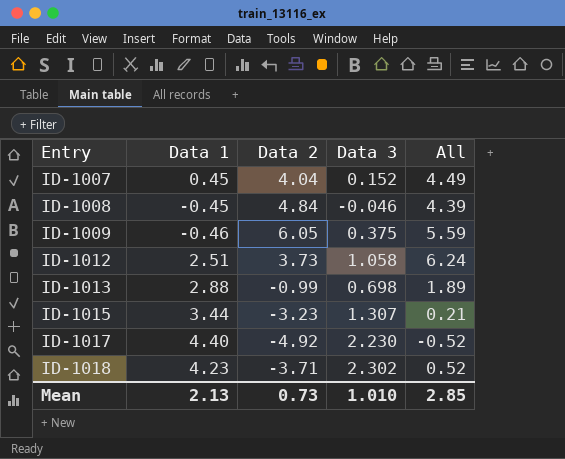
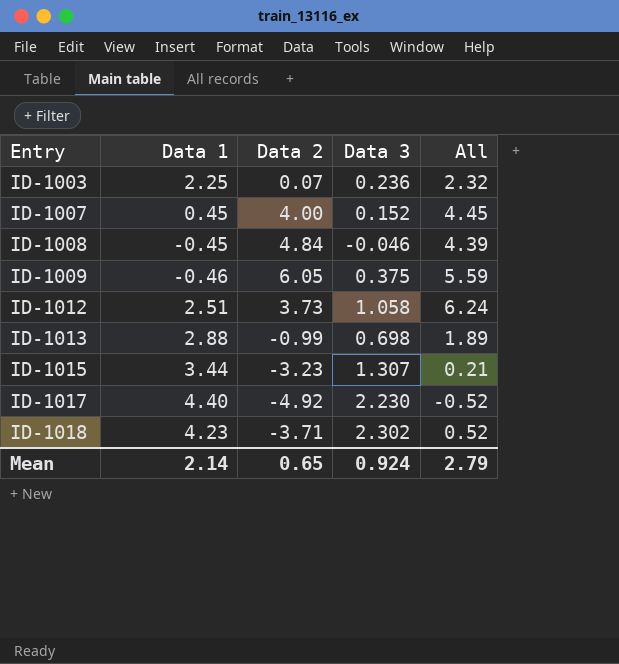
row ID-1003: none -> 2.25 | 0.07 | 0.236 | 2.32
ID-1007 | Data 2: 4.04 -> 4.00
ID-1007 | All: 4.49 -> 4.45
Mean | Data 1: 2.13 -> 2.14
Mean | Data 2: 0.73 -> 0.65
Mean | Data 3: 1.010 -> 0.924
Mean | All: 2.85 -> 2.79

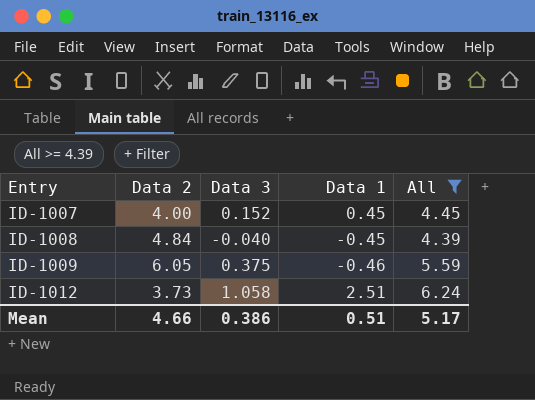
filter: none -> All >= 4.39
column Data 1 | position: 2 -> 4
ID-1008 | Data 3: -0.046 -> -0.040
Mean | Data 2: 0.65 -> 4.66
Mean | Data 3: 0.924 -> 0.386
Mean | Data 1: 2.14 -> 0.51
Mean | All: 2.79 -> 5.17

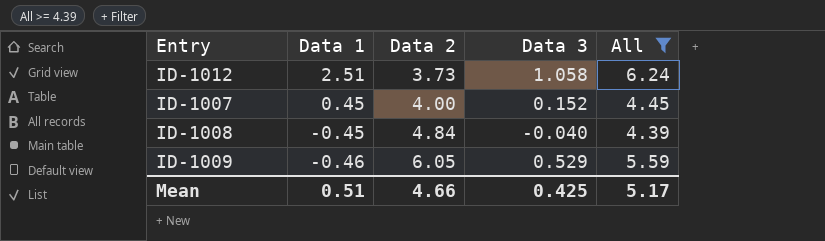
row order: Entry ascending -> Data 1 descending
column Data 1 | position: 4 -> 2
ID-1009 | Data 3: 0.375 -> 0.529
Mean | Data 3: 0.386 -> 0.425

